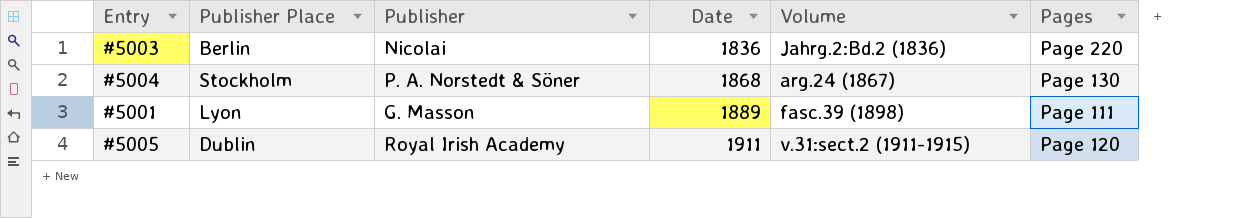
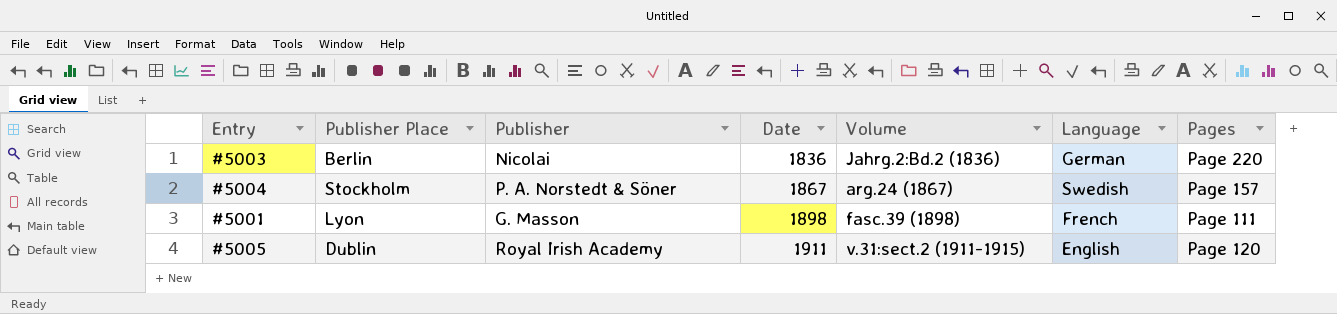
column Language | position: none -> 6
#5004 | Date: 1868 -> 1867
#5004 | Pages: Page 130 -> Page 157
#5001 | Date: 1889 -> 1898

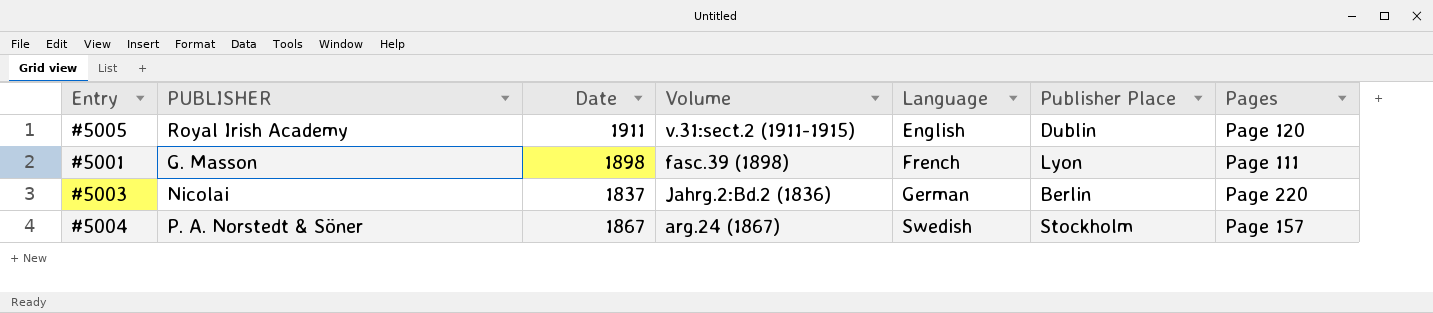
row order: Date ascending -> Language ascending
column name: Publisher -> PUBLISHER
column Publisher Place | position: 2 -> 6
#5003 | Date: 1836 -> 1837

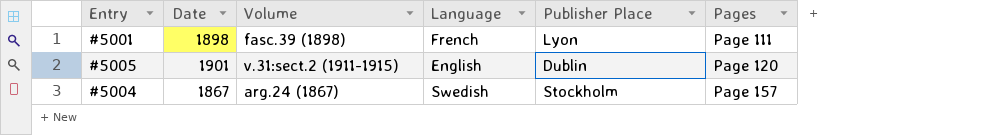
row order: Language ascending -> Pages ascending
column PUBLISHER | position: 2 -> none
row #5003: Nicolai | 1837 | Jahrg.2:Bd.2 (1836) | German | Berlin | Page 220 -> none
#5005 | Date: 1911 -> 1901

